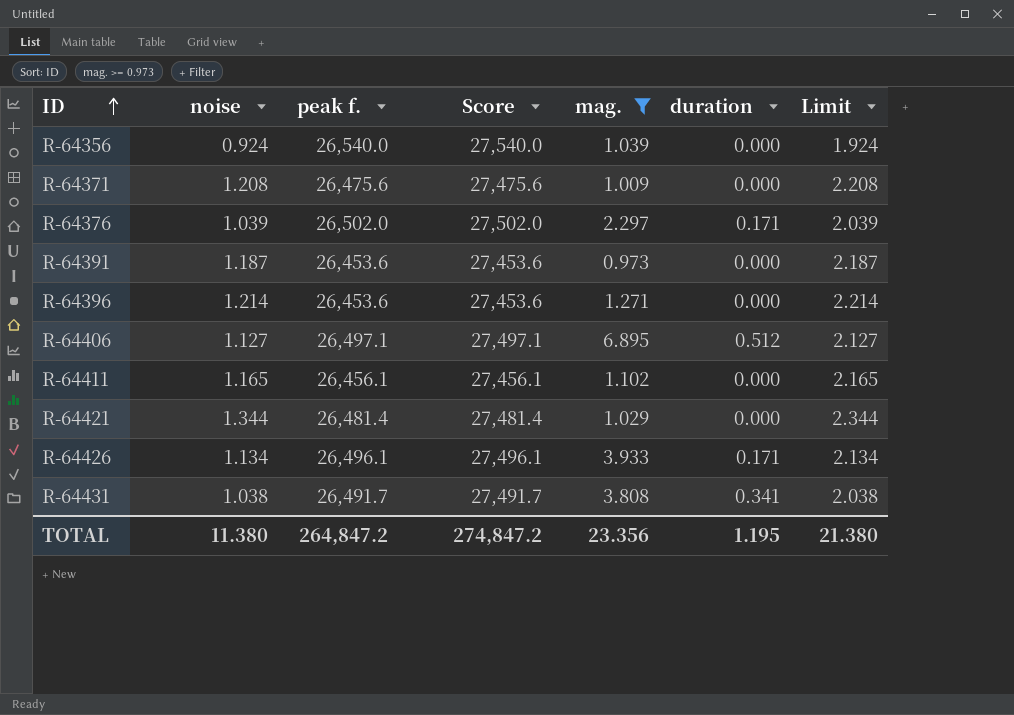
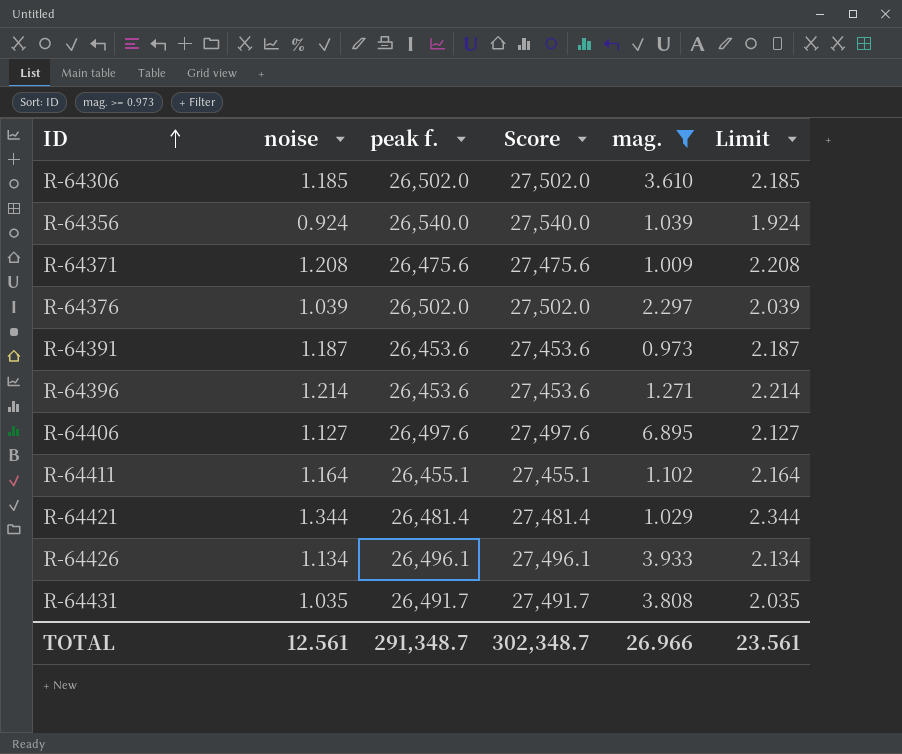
column duration | position: 6 -> none
row R-64306: none -> 1.185 | 26,502.0 | 27,502.0 | 3.610 | 2.185
R-64406 | peak f.: 26,497.1 -> 26,497.6
R-64406 | Score: 27,497.1 -> 27,497.6
R-64411 | noise: 1.165 -> 1.164
R-64411 | peak f.: 26,456.1 -> 26,455.1
R-64411 | Score: 27,456.1 -> 27,455.1
R-64411 | Limit: 2.165 -> 2.164
R-64431 | noise: 1.038 -> 1.035
R-64431 | Limit: 2.038 -> 2.035
TOTAL | noise: 11.380 -> 12.561
TOTAL | peak f.: 264,847.2 -> 291,348.7
TOTAL | Score: 274,847.2 -> 302,348.7
TOTAL | mag.: 23.356 -> 26.966
TOTAL | Limit: 21.380 -> 23.561

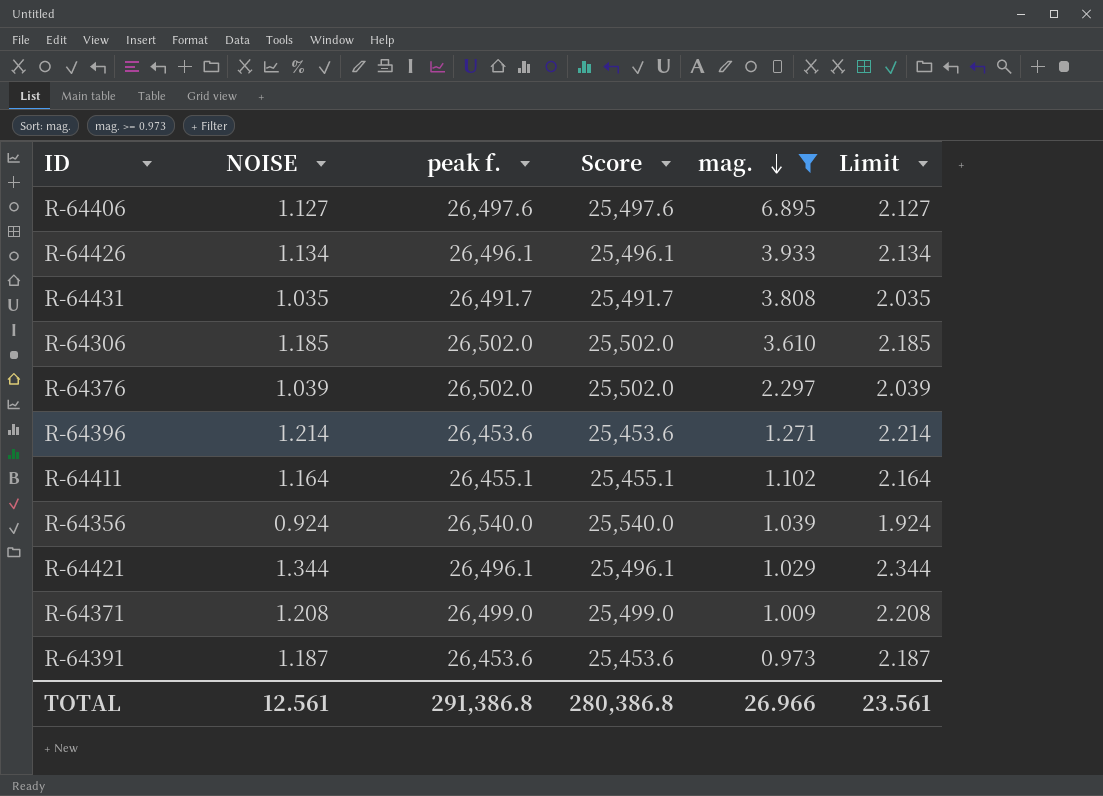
row order: ID ascending -> mag. descending
column name: noise -> NOISE
column Score | formula: [peak f.] + 1000 -> [peak f.] - 1000
R-64421 | peak f.: 26,481.4 -> 26,496.1
R-64371 | peak f.: 26,475.6 -> 26,499.0
TOTAL | peak f.: 291,348.7 -> 291,386.8
TOTAL | Score: 302,348.7 -> 280,386.8

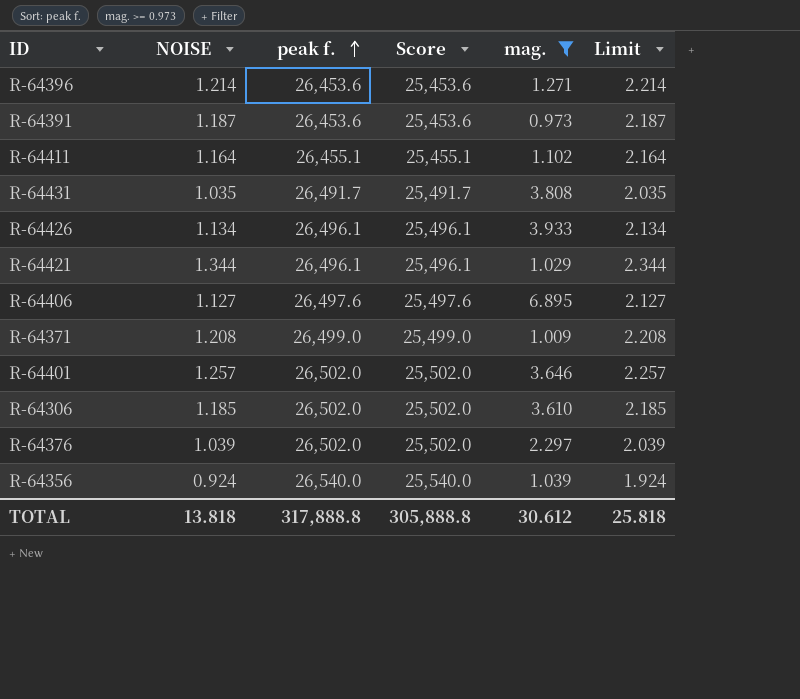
row order: mag. descending -> peak f. ascending
row R-64401: none -> 1.257 | 26,502.0 | 25,502.0 | 3.646 | 2.257
TOTAL | NOISE: 12.561 -> 13.818
TOTAL | peak f.: 291,386.8 -> 317,888.8
TOTAL | Score: 280,386.8 -> 305,888.8
TOTAL | mag.: 26.966 -> 30.612
TOTAL | Limit: 23.561 -> 25.818

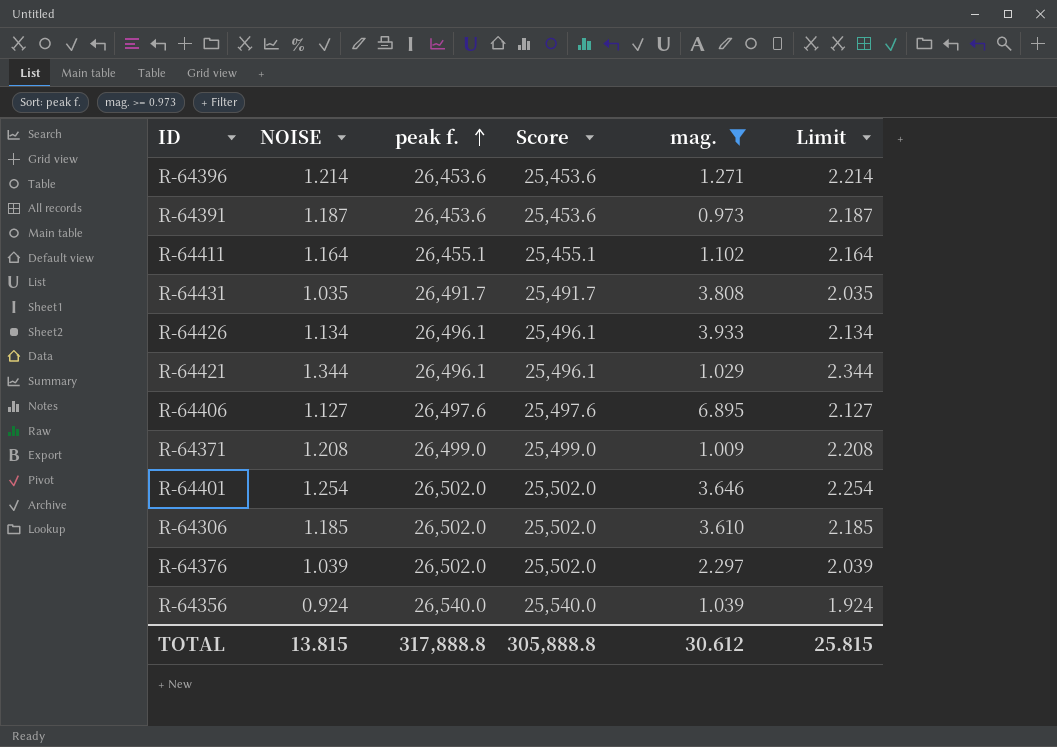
R-64401 | NOISE: 1.257 -> 1.254
R-64401 | Limit: 2.257 -> 2.254
TOTAL | NOISE: 13.818 -> 13.815
TOTAL | Limit: 25.818 -> 25.815

